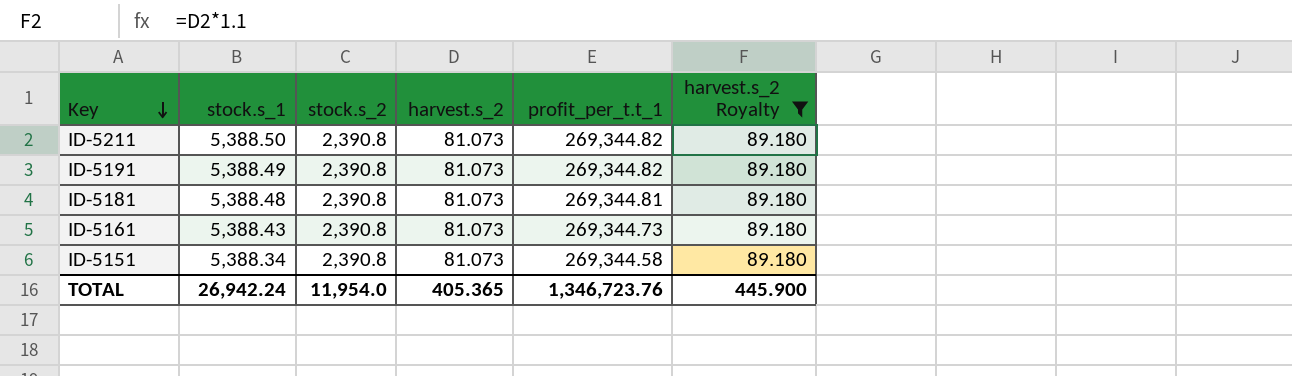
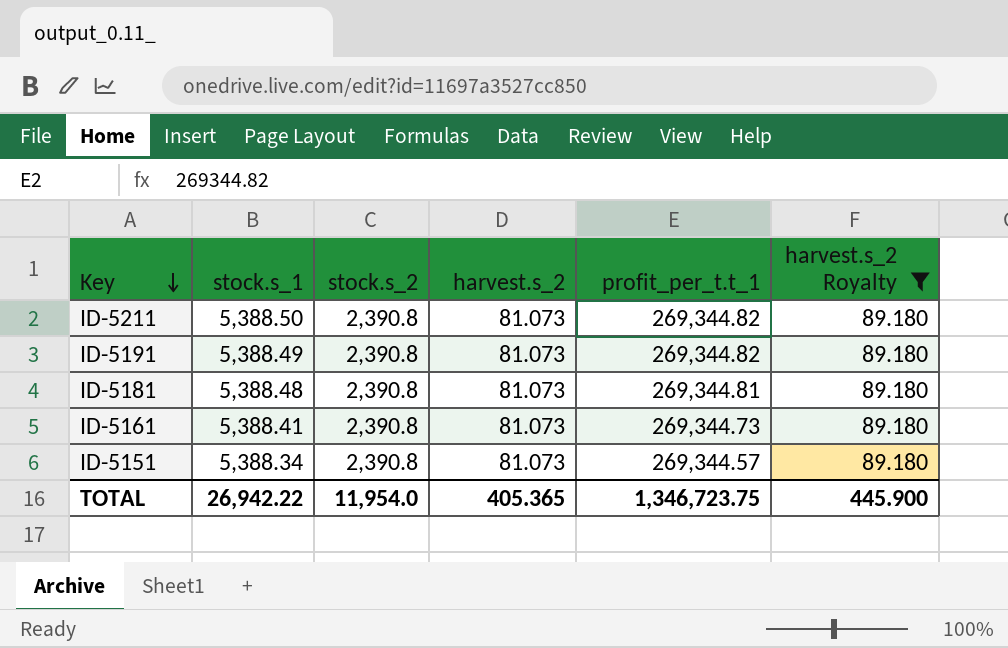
ID-5161 | stock.s_1: 5,388.43 -> 5,388.41
ID-5151 | profit_per_t.t_1: 269,344.58 -> 269,344.57
TOTAL | stock.s_1: 26,942.24 -> 26,942.22
TOTAL | profit_per_t.t_1: 1,346,723.76 -> 1,346,723.75

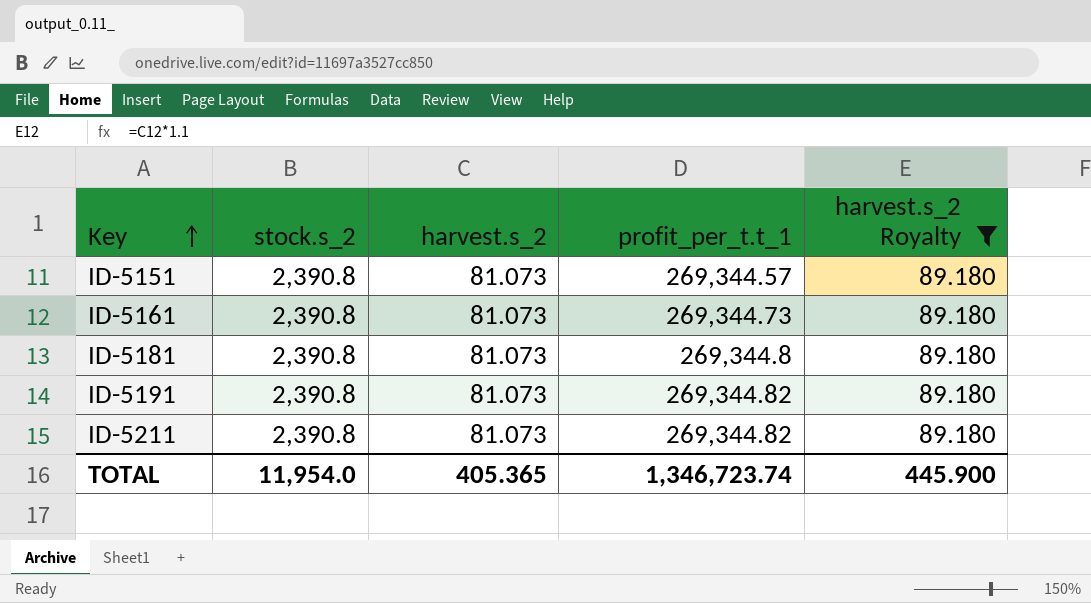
row order: Key descending -> Key ascending
column stock.s_1 | position: 2 -> none
ID-5181 | profit_per_t.t_1: 269,344.81 -> 269,344.8
TOTAL | profit_per_t.t_1: 1,346,723.75 -> 1,346,723.74

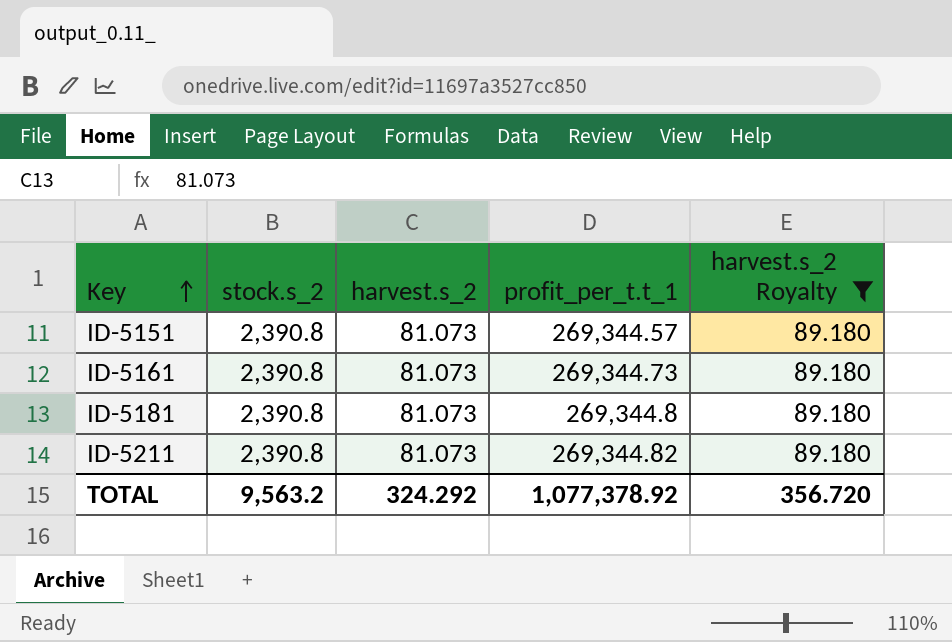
row ID-5191: 2,390.8 | 81.073 | 269,344.82 | 89.180 -> none
TOTAL | stock.s_2: 11,954.0 -> 9,563.2
TOTAL | harvest.s_2: 405.365 -> 324.292
TOTAL | profit_per_t.t_1: 1,346,723.74 -> 1,077,378.92
TOTAL | harvest.s_2 Royalty: 445.900 -> 356.720

